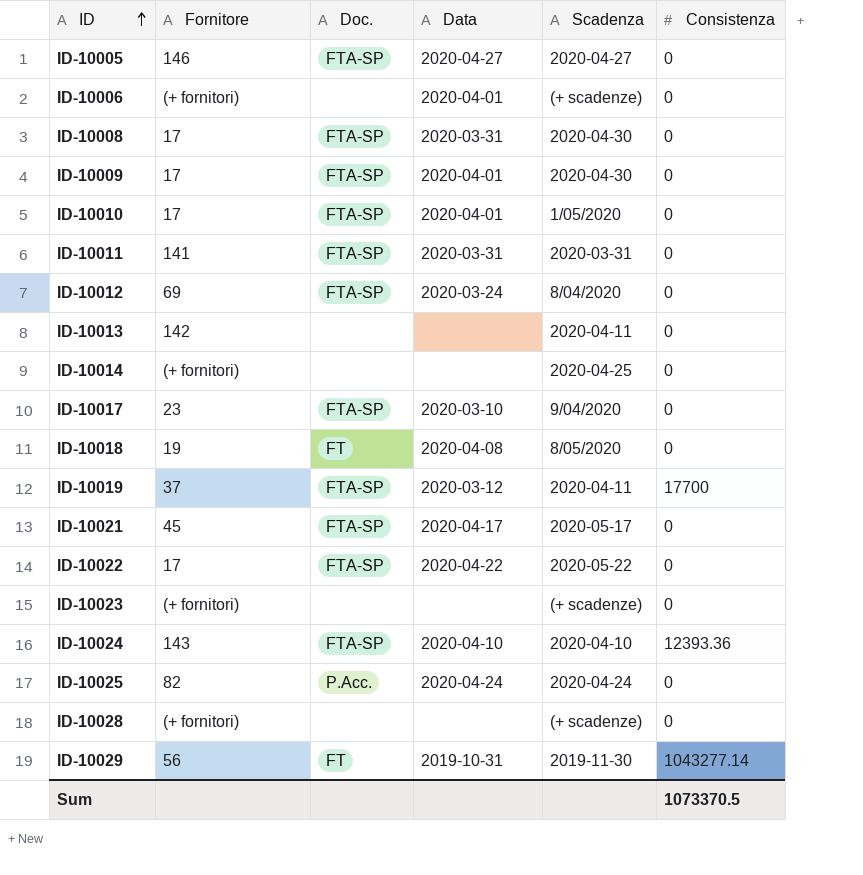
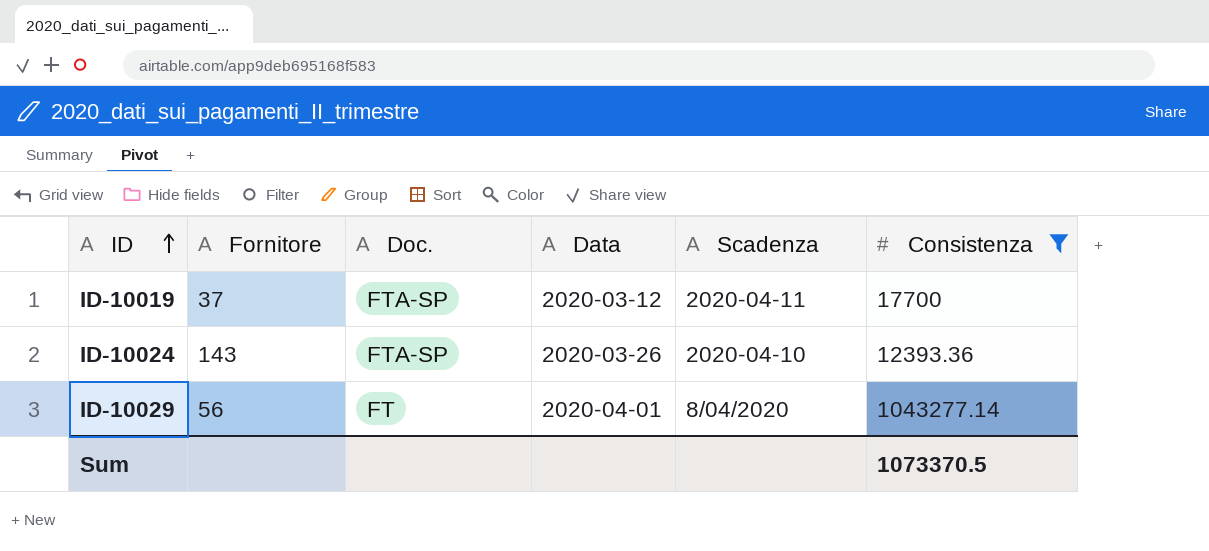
filter: none -> Consistenza != 0
ID-10024 | Data: 2020-04-10 -> 2020-03-26
ID-10029 | Data: 2019-10-31 -> 2020-04-01
ID-10029 | Scadenza: 2019-11-30 -> 8/04/2020

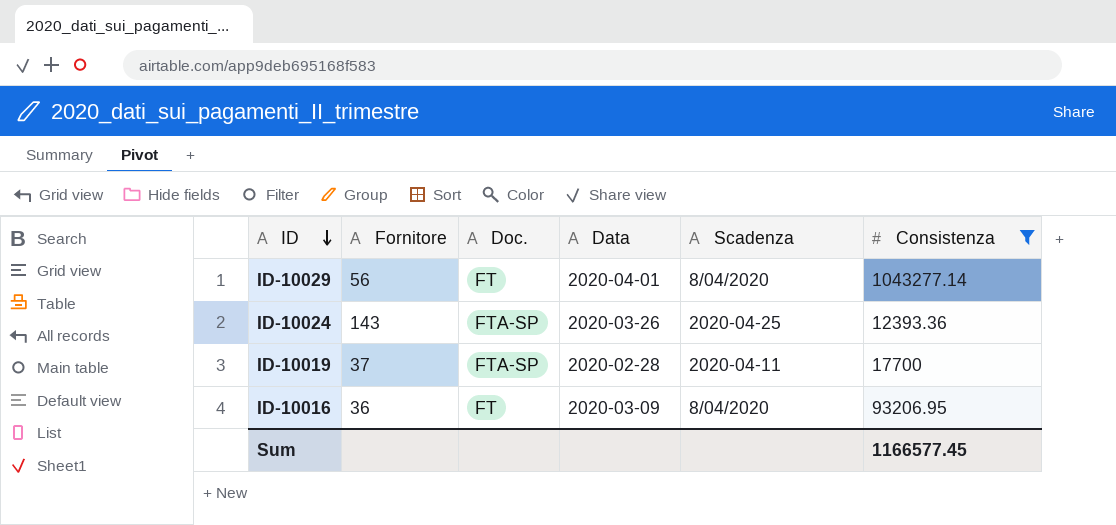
row order: ID ascending -> ID descending
ID-10024 | Scadenza: 2020-04-10 -> 2020-04-25
ID-10019 | Data: 2020-03-12 -> 2020-02-28
row ID-10016: none -> 36 | FT | 2020-03-09 | 8/04/2020 | 93206.95
Sum | Consistenza: 1073370.5 -> 1166577.45

